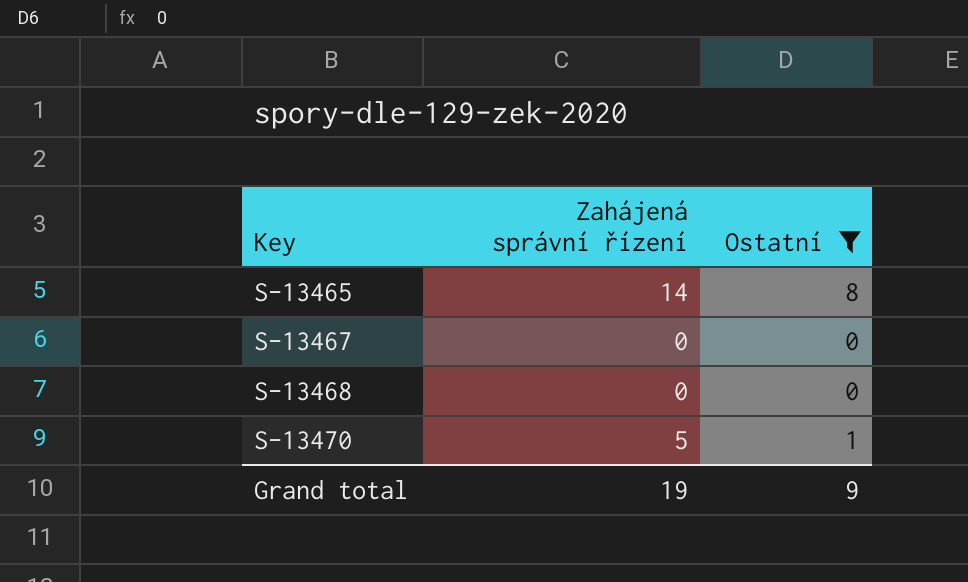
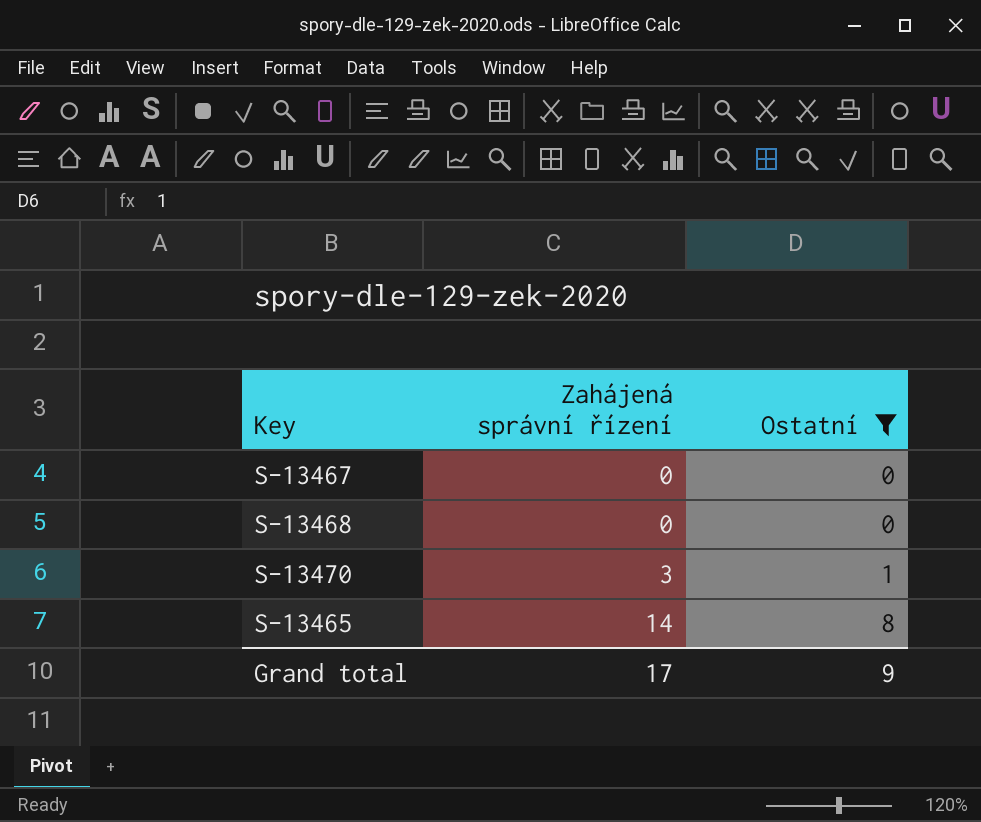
row order: Key ascending -> Zahájená správní řízení ascending
S-13470 | Zahájená správní řízení: 5 -> 3
Grand total | Zahájená správní řízení: 19 -> 17

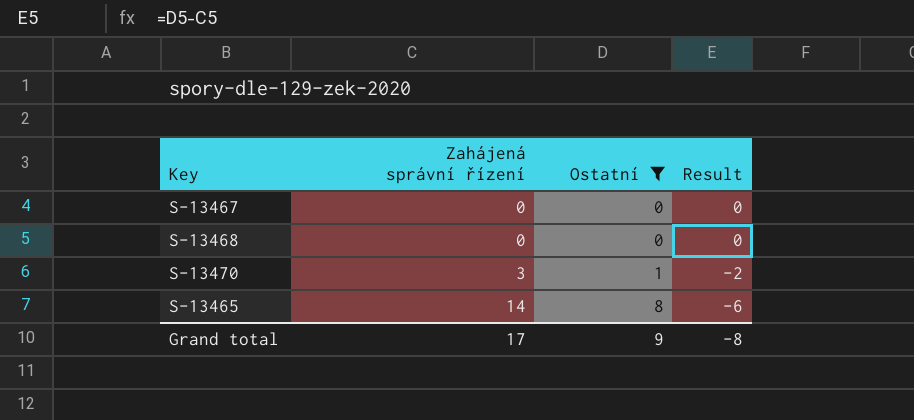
column Result | formula: none -> [Ostatní] - [Zahájená správní řízení]

